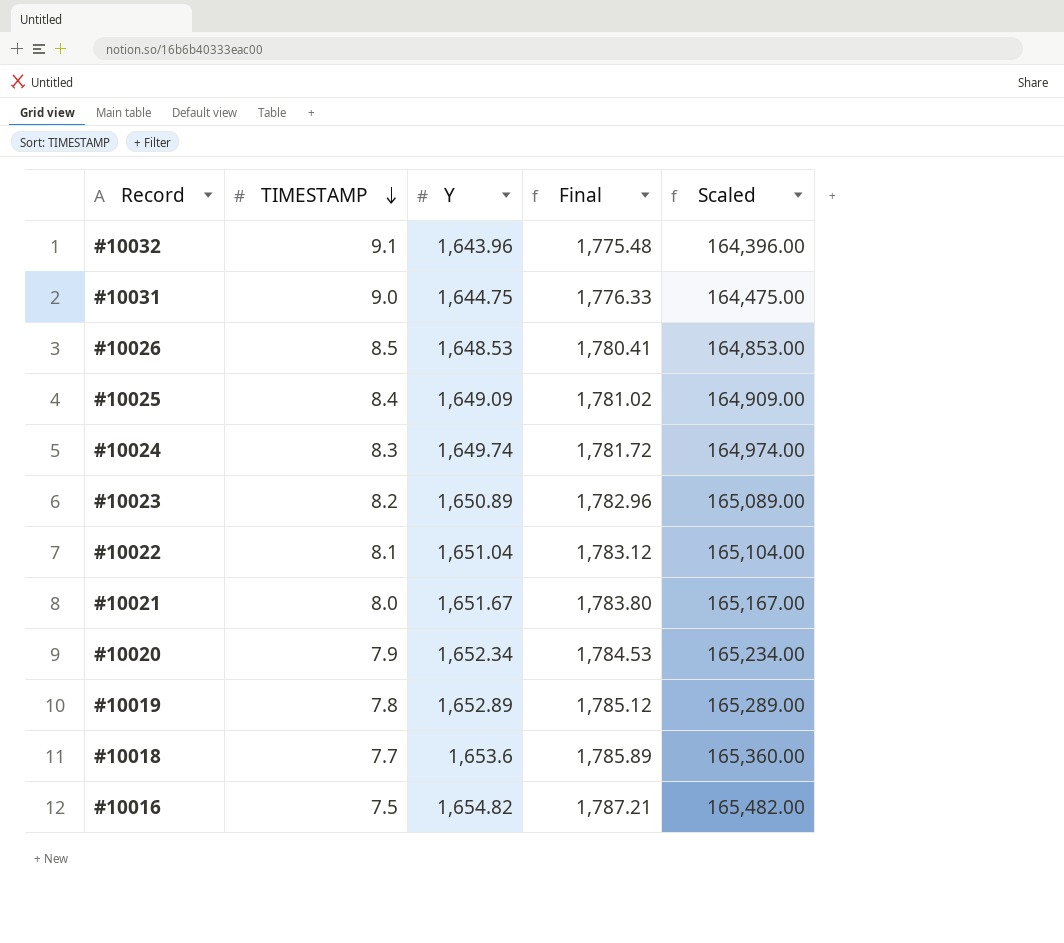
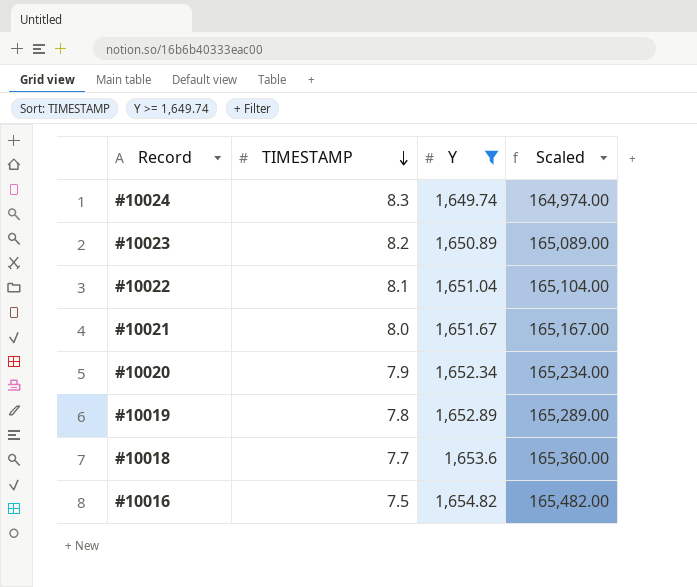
filter: none -> Y >= 1,649.74
column Final | formula: [Y] * 1.08 -> none

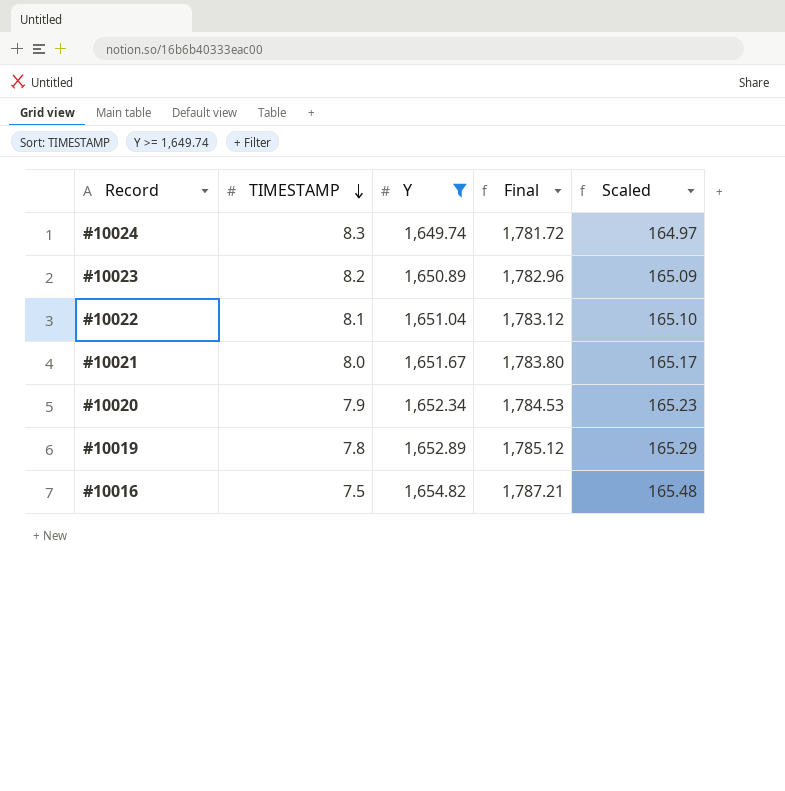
column Final | formula: none -> [Y] * 1.08
column Scaled | formula: [Y] * 100 -> [Y] * 0.1
row #10018: 7.7 | 1,653.6 | 165,360.00 -> none

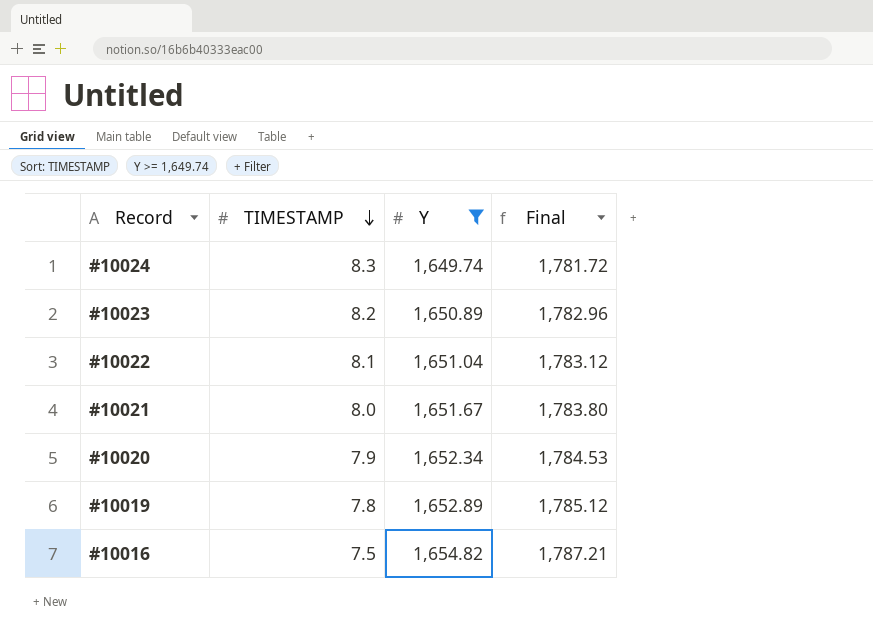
column Scaled | formula: [Y] * 0.1 -> none

